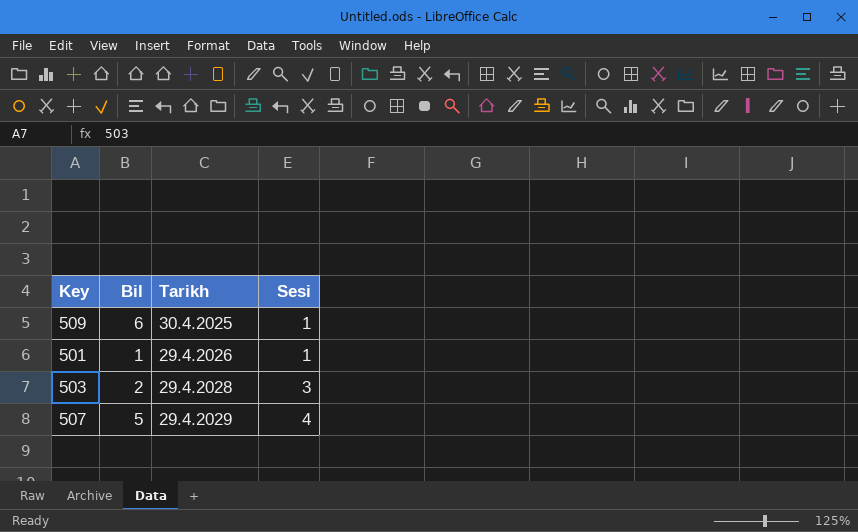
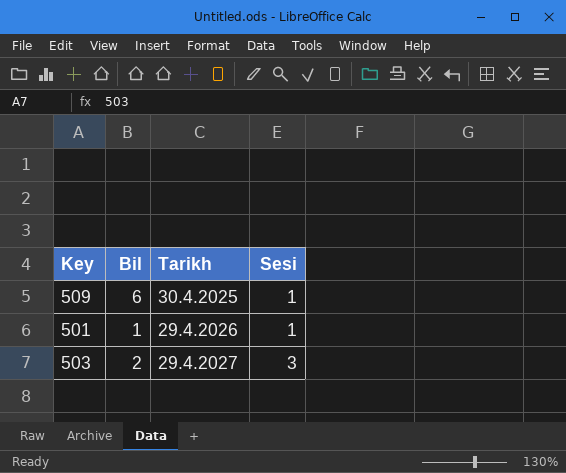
row 507: 5 | 29.4.2029 | 4 -> none
503 | Tarikh: 29.4.2028 -> 29.4.2027

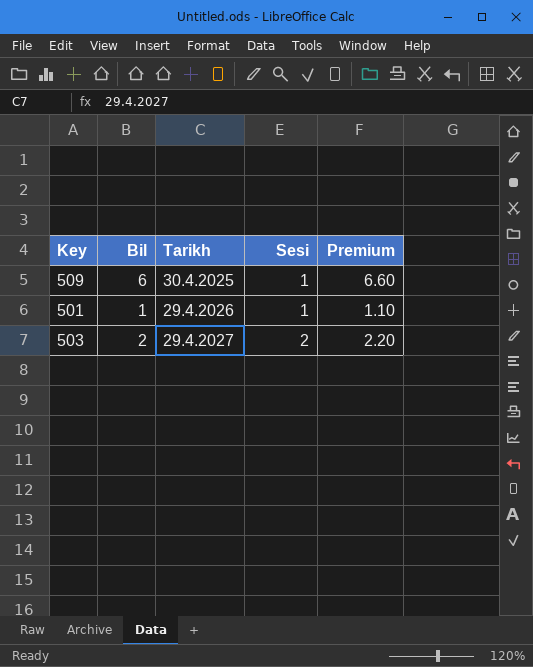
column Premium | formula: none -> [Bil] * 1.1
503 | Sesi: 3 -> 2

